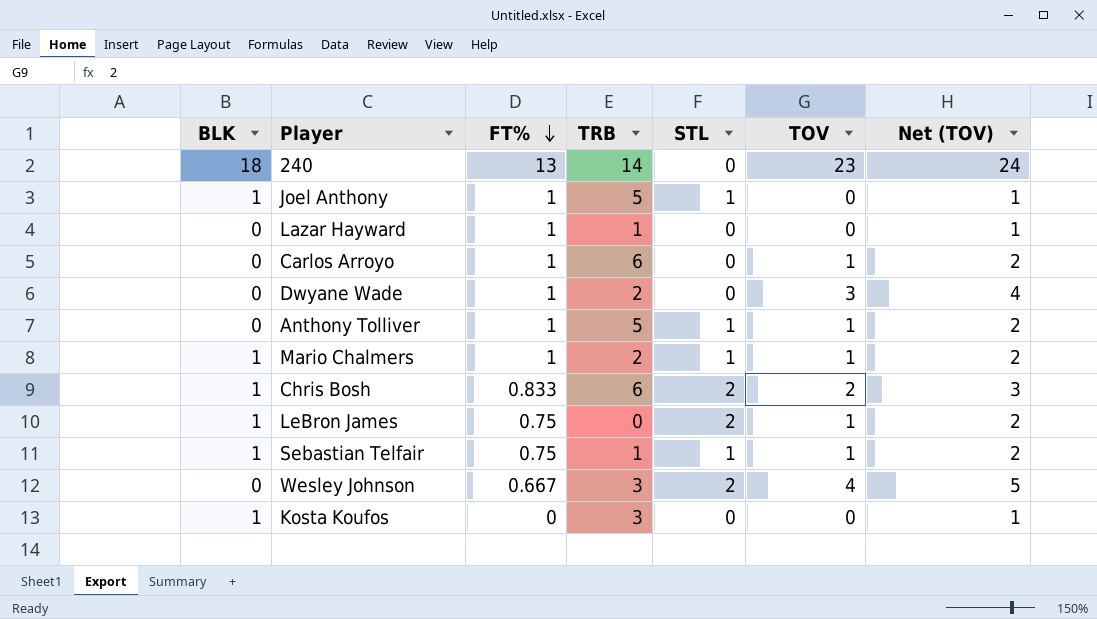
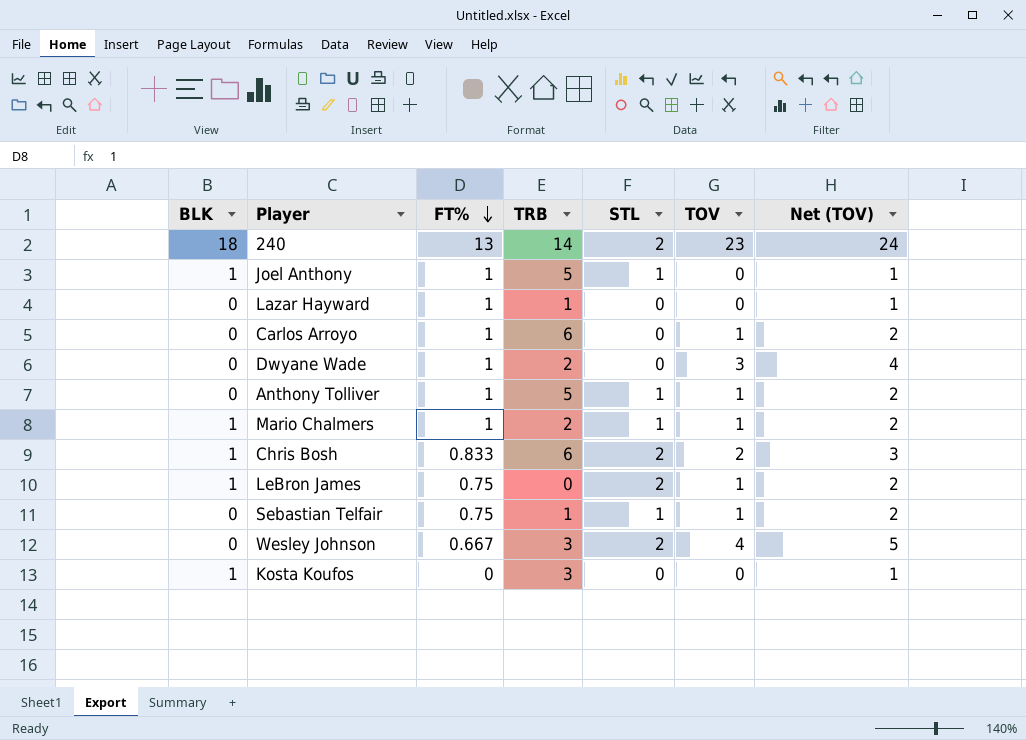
240 | STL: 0 -> 2
Sebastian Telfair | BLK: 1 -> 0

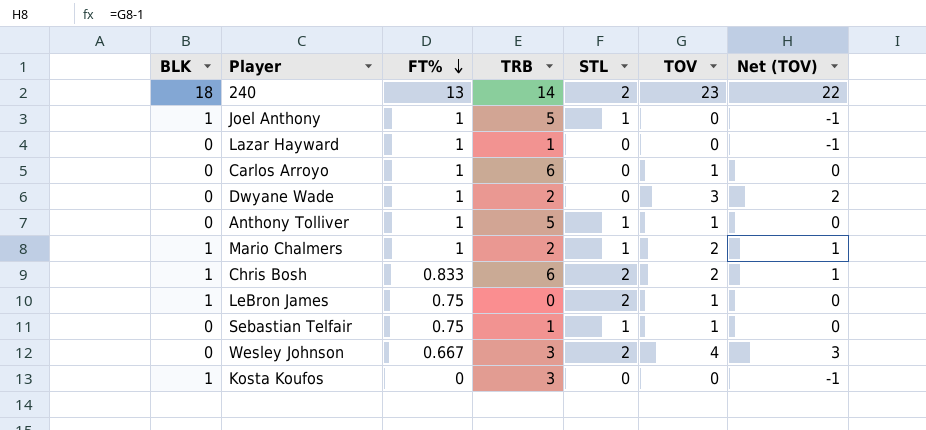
column Net (TOV) | formula: [TOV] + 1 -> [TOV] - 1
Mario Chalmers | TOV: 1 -> 2

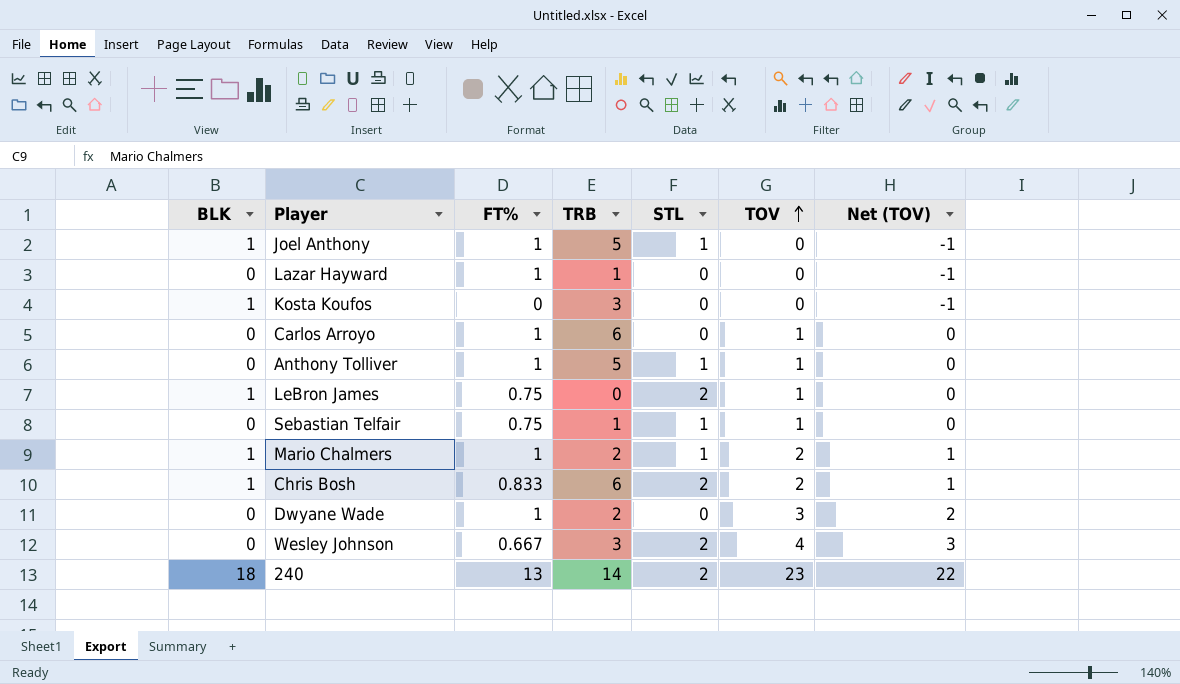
row order: FT% descending -> TOV ascending

